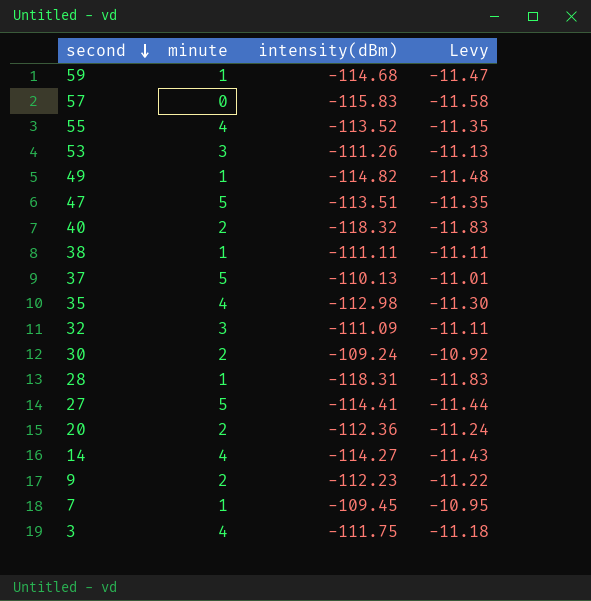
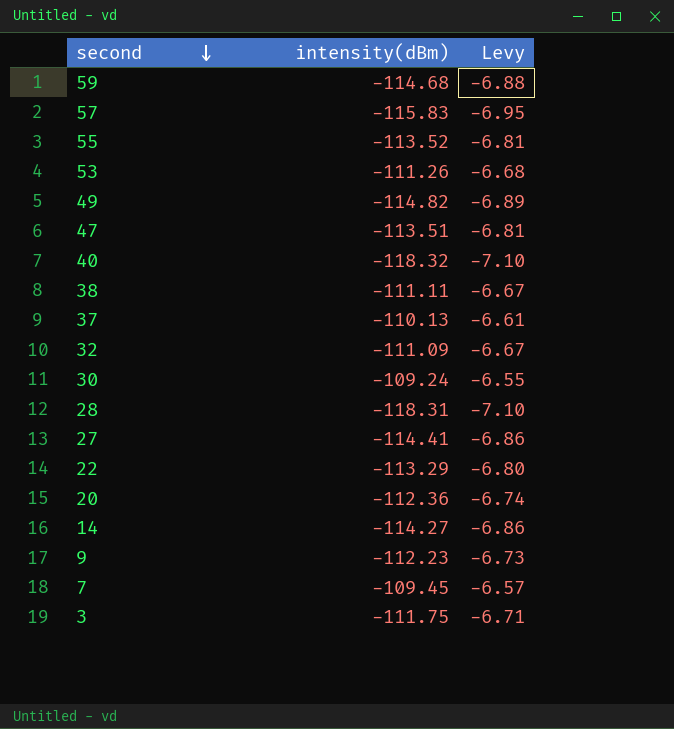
column minute | position: 2 -> none
column Levy | formula: [intensity(dBm)] * 0.1 -> [intensity(dBm)] * 0.06
row 35: 4 | -112.98 | -11.30 -> none
row 22: none -> -113.29 | -6.80

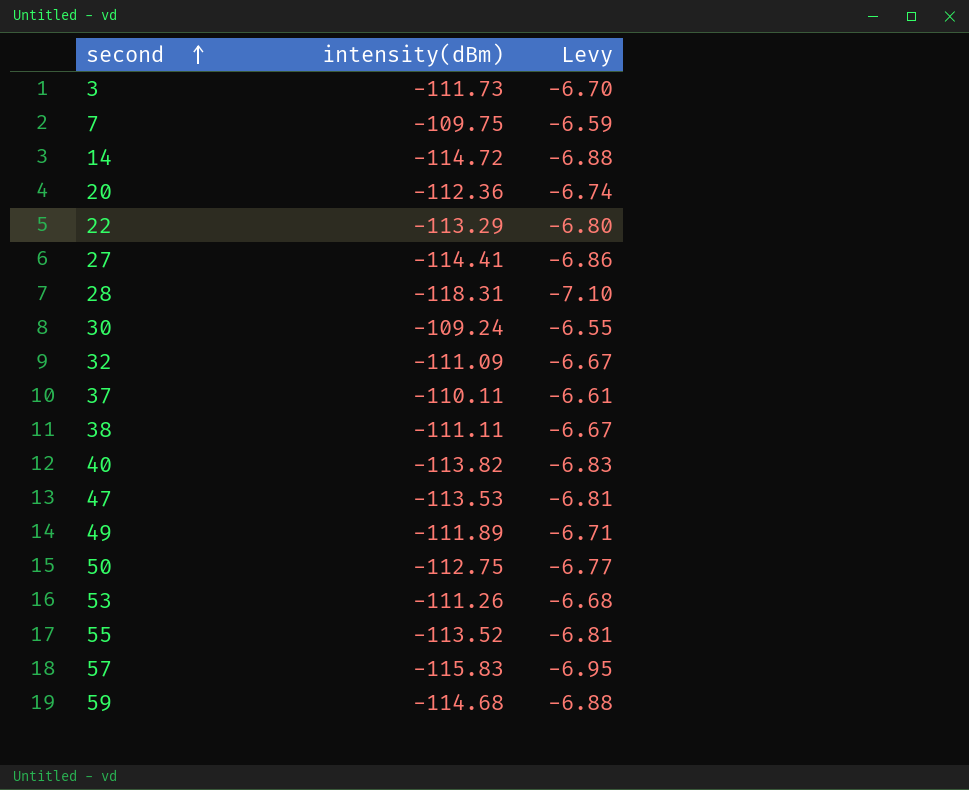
row order: second descending -> second ascending
row 9: -112.23 | -6.73 -> none
3 | intensity(dBm): -111.75 -> -111.73
3 | Levy: -6.71 -> -6.70
7 | intensity(dBm): -109.45 -> -109.75
7 | Levy: -6.57 -> -6.59
14 | intensity(dBm): -114.27 -> -114.72
14 | Levy: -6.86 -> -6.88
37 | intensity(dBm): -110.13 -> -110.11
40 | intensity(dBm): -118.32 -> -113.82
40 | Levy: -7.10 -> -6.83
47 | intensity(dBm): -113.51 -> -113.53
49 | intensity(dBm): -114.82 -> -111.89
49 | Levy: -6.89 -> -6.71
row 50: none -> -112.75 | -6.77

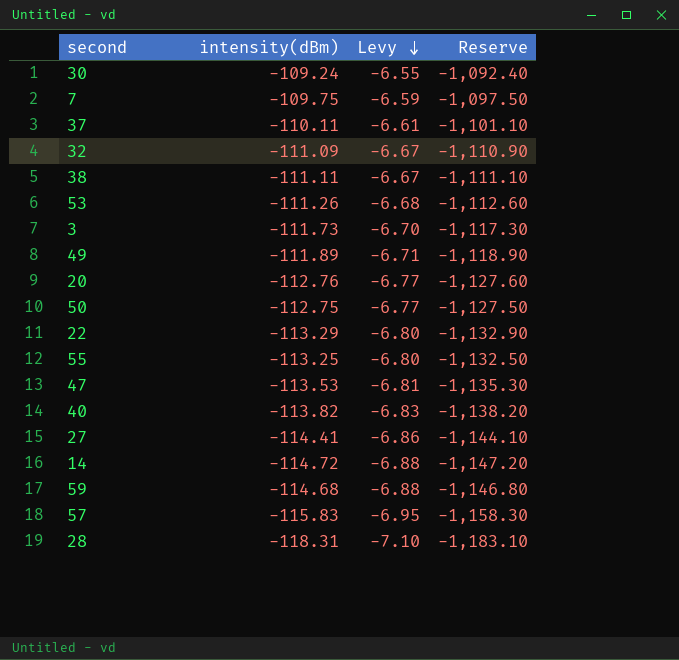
row order: second ascending -> Levy descending
column Reserve | formula: none -> [intensity(dBm)] * 10
20 | intensity(dBm): -112.36 -> -112.76
20 | Levy: -6.74 -> -6.77
55 | intensity(dBm): -113.52 -> -113.25
55 | Levy: -6.81 -> -6.80

